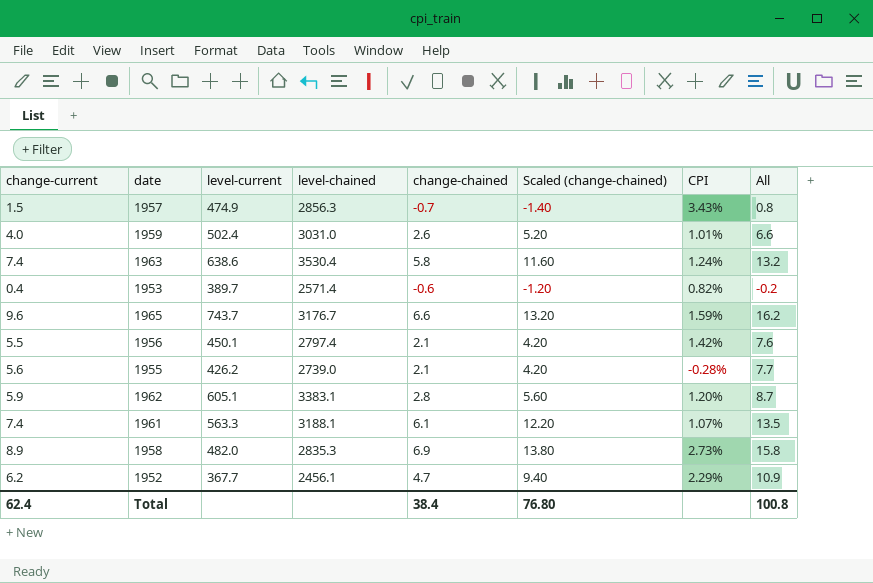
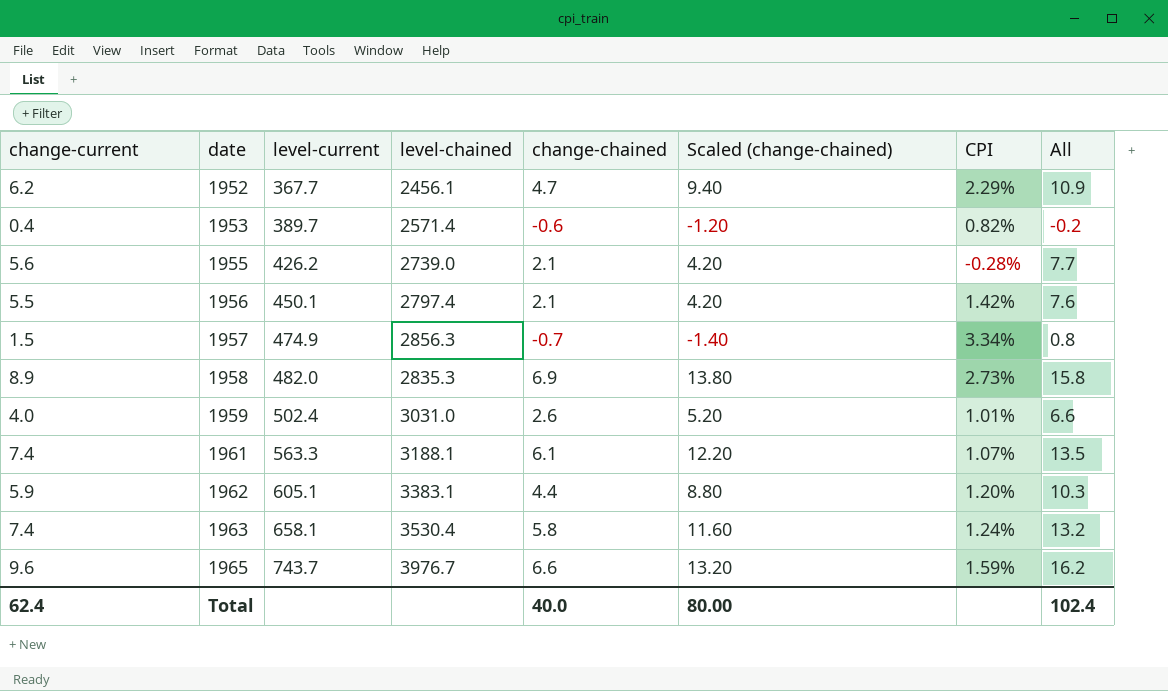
row order: none -> date ascending
1957 | CPI: 3.43% -> 3.34%
1962 | change-chained: 2.8 -> 4.4
1962 | Scaled (change-chained): 5.60 -> 8.80
1962 | All: 8.7 -> 10.3
1963 | level-current: 638.6 -> 658.1
1965 | level-chained: 3176.7 -> 3976.7
Total | change-chained: 38.4 -> 40.0
Total | Scaled (change-chained): 76.80 -> 80.00
Total | All: 100.8 -> 102.4

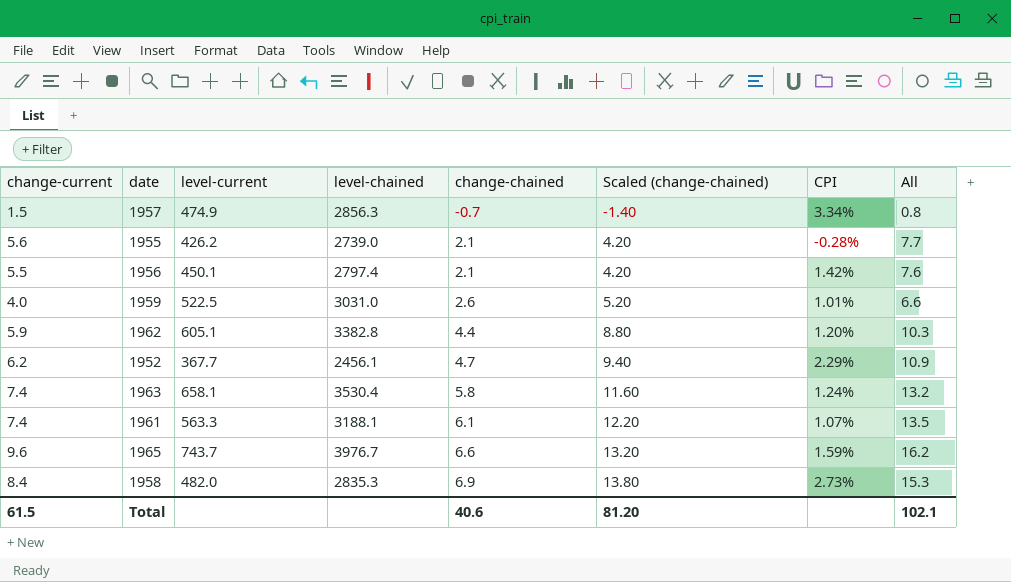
row order: date ascending -> change-chained ascending
row 1953: 0.4 | 389.7 | 2571.4 | -0.6 | -1.20 | 0.82% | -0.2 -> none
1959 | level-current: 502.4 -> 522.5
1962 | level-chained: 3383.1 -> 3382.8
1958 | change-current: 8.9 -> 8.4
1958 | All: 15.8 -> 15.3
Total | change-current: 62.4 -> 61.5
Total | change-chained: 40.0 -> 40.6
Total | Scaled (change-chained): 80.00 -> 81.20
Total | All: 102.4 -> 102.1

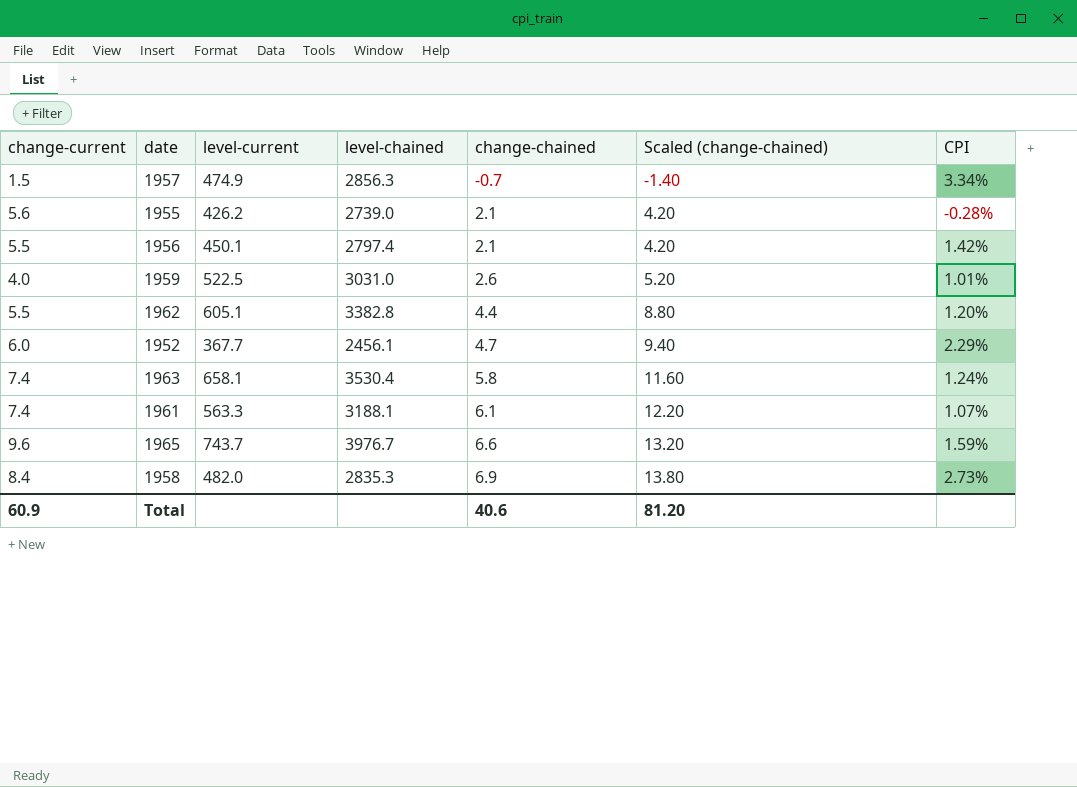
column All | formula: [change-current] + [change-chained] -> none
1962 | change-current: 5.9 -> 5.5
1952 | change-current: 6.2 -> 6.0
Total | change-current: 61.5 -> 60.9

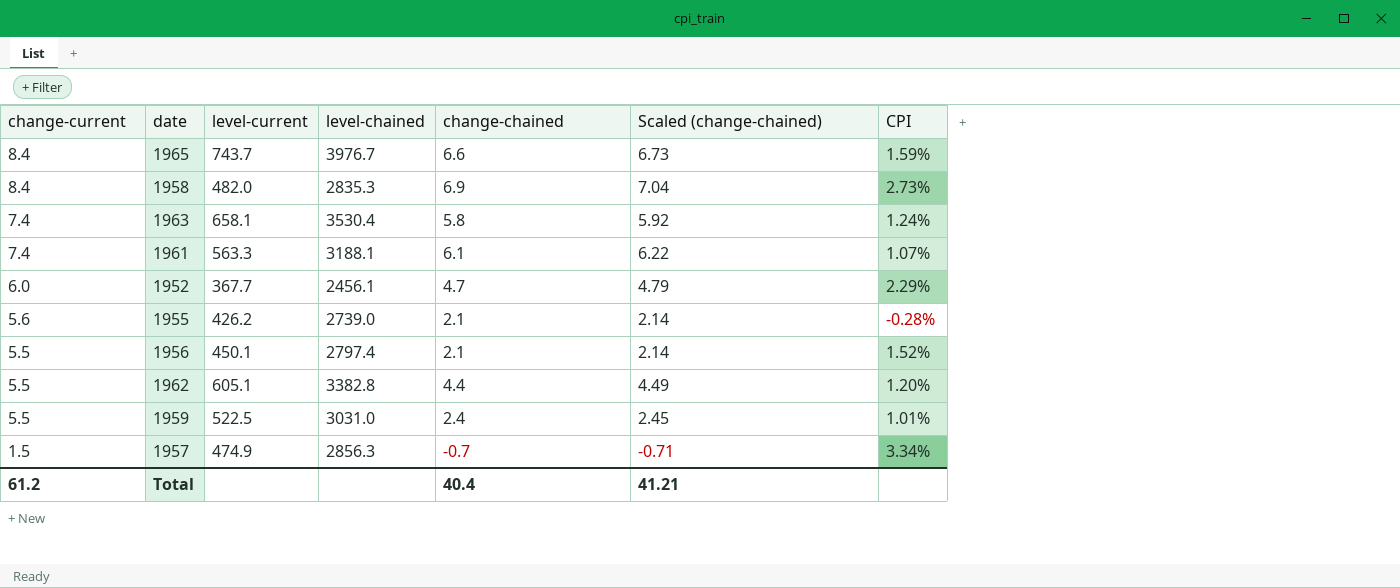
row order: change-chained ascending -> change-current descending
column Scaled (change-chained) | formula: [change-chained] * 2 -> [change-chained] * 1.02
1965 | change-current: 9.6 -> 8.4
1956 | CPI: 1.42% -> 1.52%
1959 | change-current: 4.0 -> 5.5
1959 | change-chained: 2.6 -> 2.4
Total | change-current: 60.9 -> 61.2
Total | change-chained: 40.6 -> 40.4
Total | Scaled (change-chained): 81.20 -> 41.21

